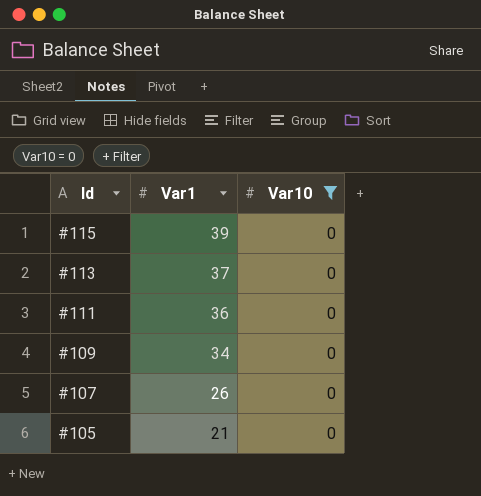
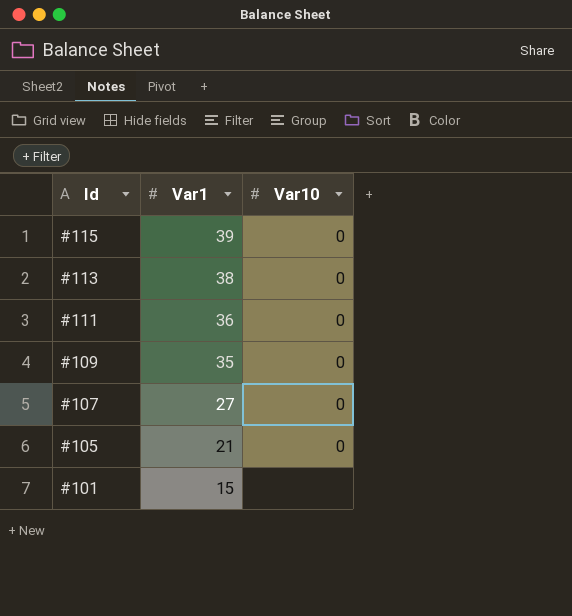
filter: Var10 = 0 -> none
#113 | Var1: 37 -> 38
#109 | Var1: 34 -> 35
#107 | Var1: 26 -> 27

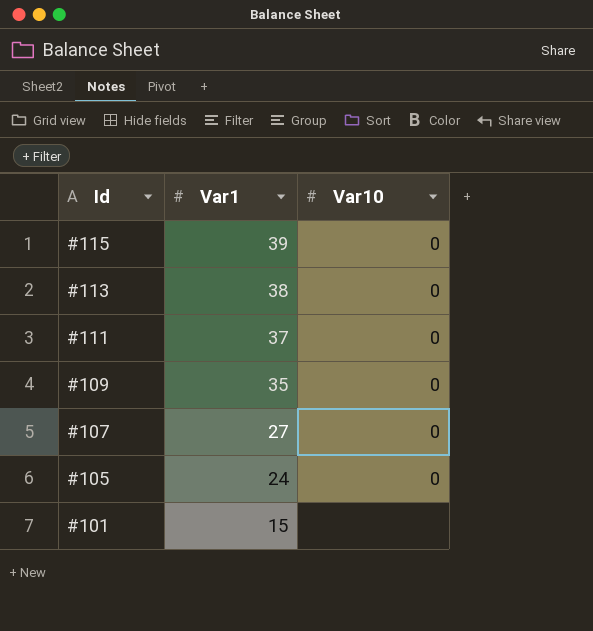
#111 | Var1: 36 -> 37
#105 | Var1: 21 -> 24

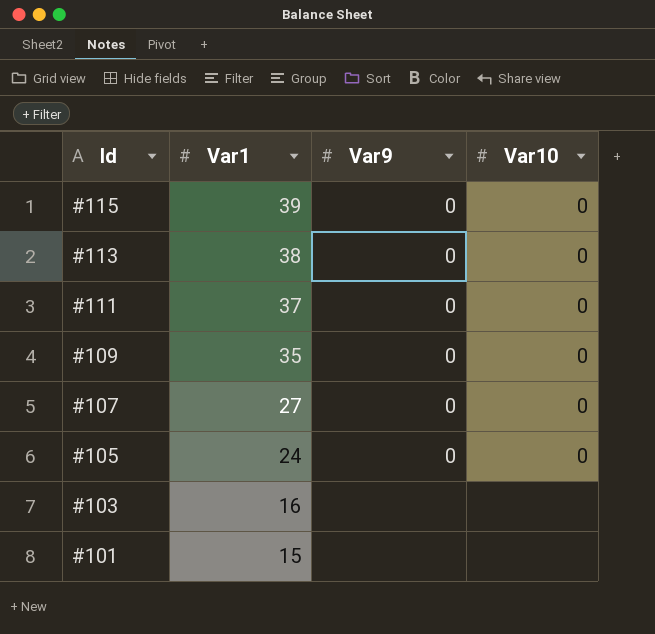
column Var9 | position: none -> 3
row #103: none -> 16 | none | none

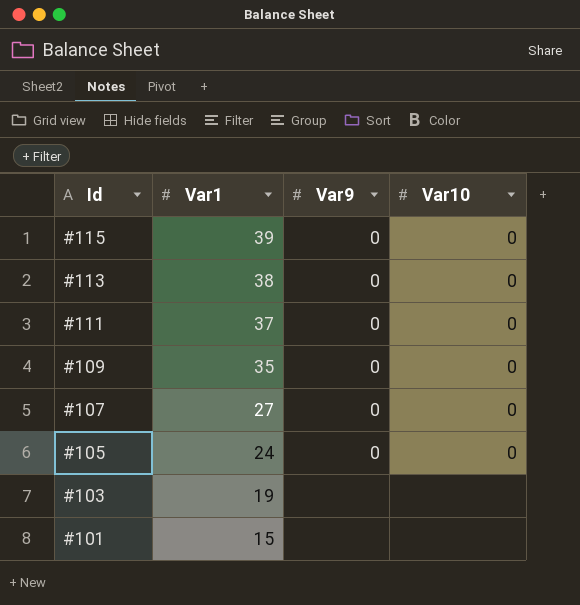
#103 | Var1: 16 -> 19

